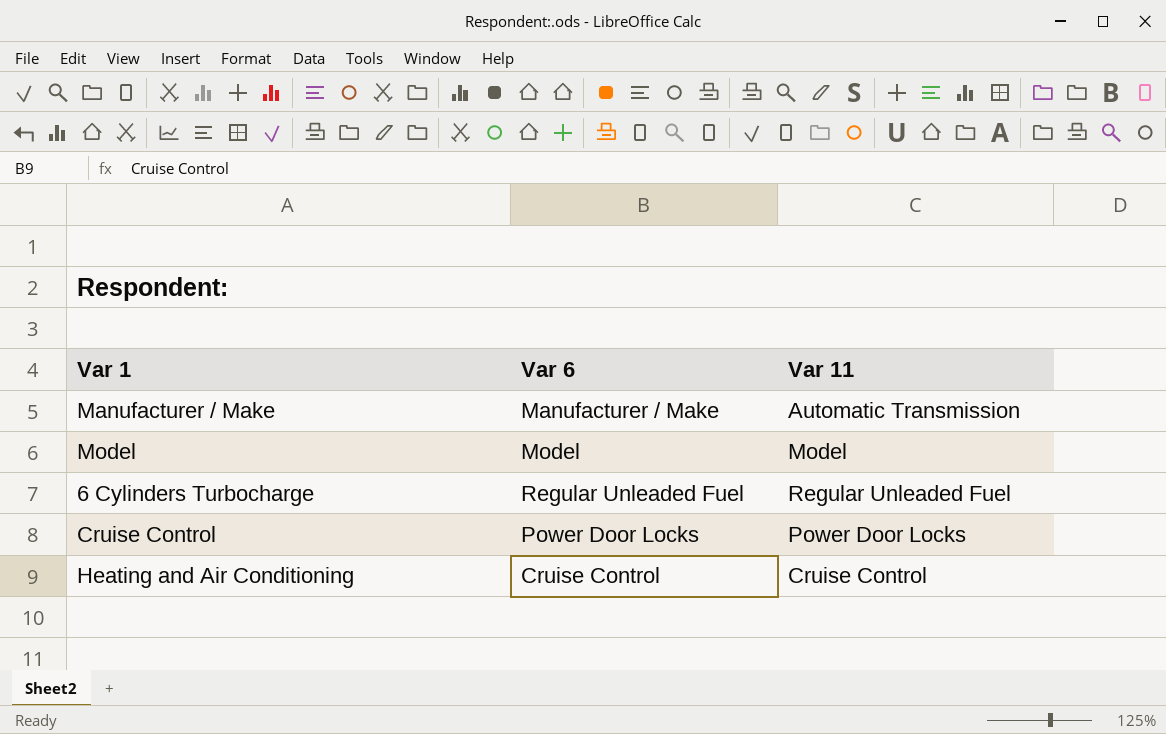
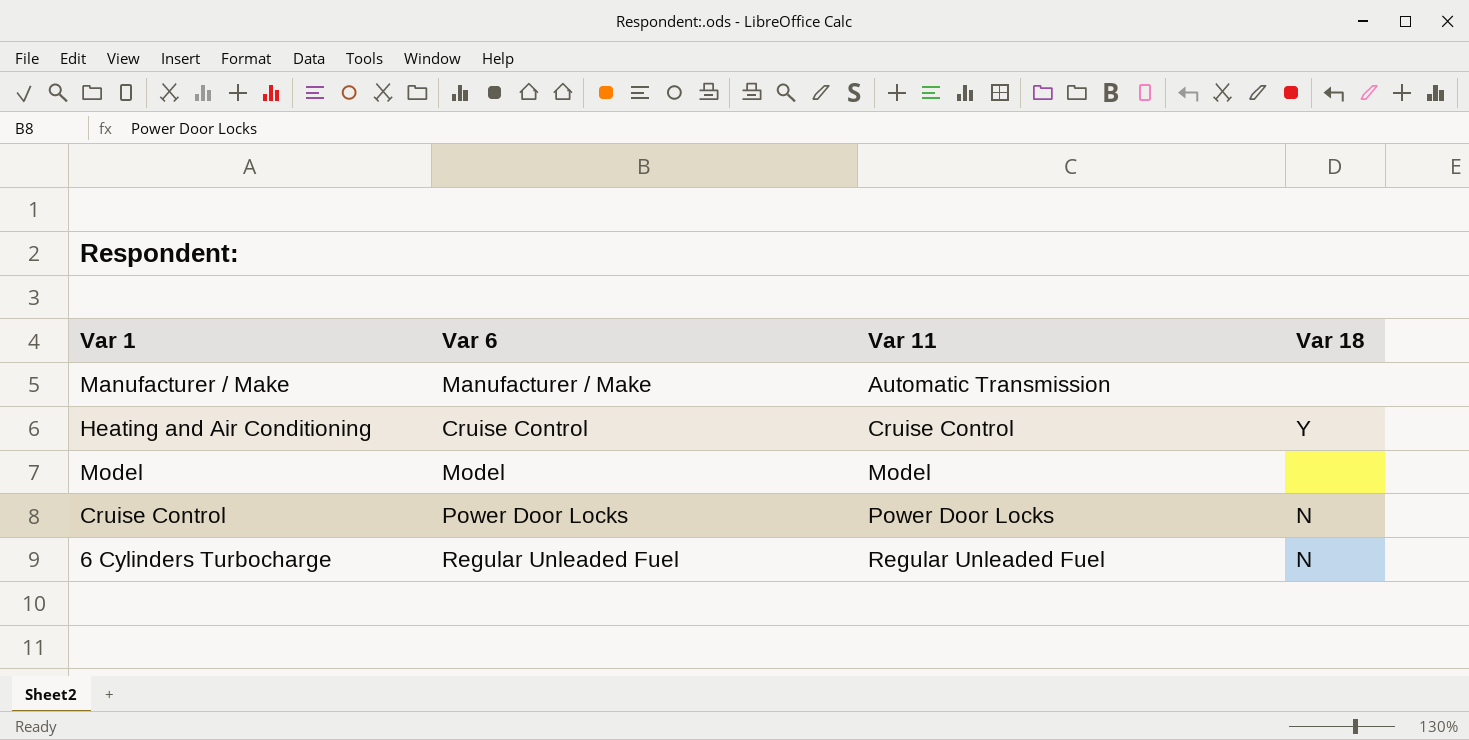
row order: none -> Var 11 ascending
column Var 18 | position: none -> 4

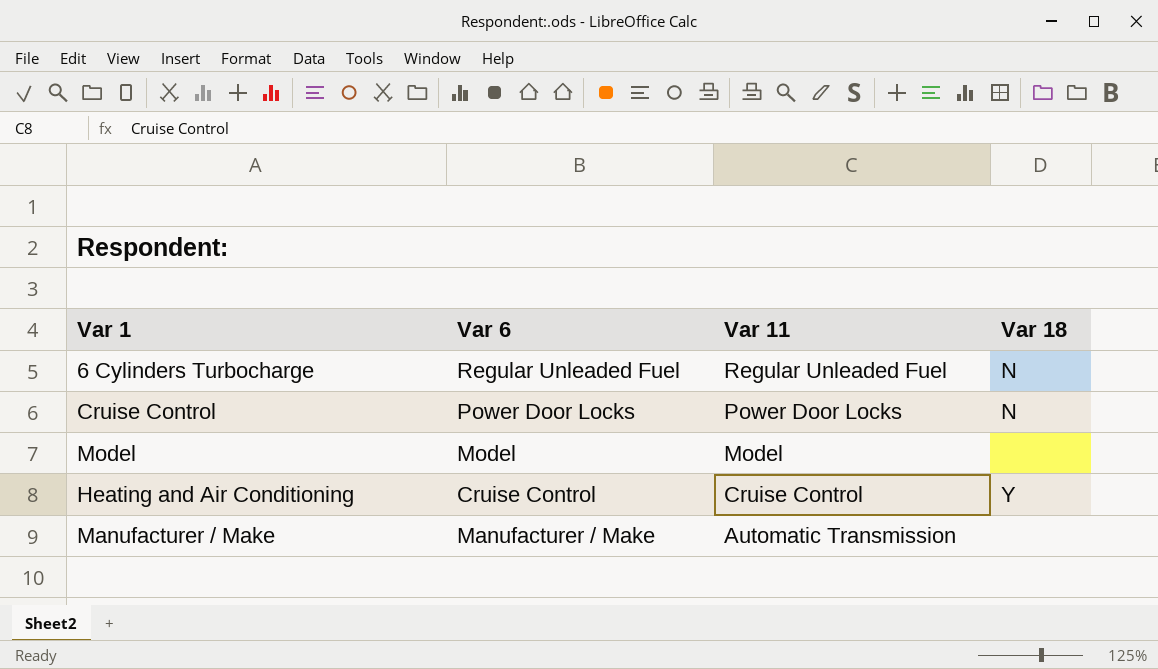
row order: Var 11 ascending -> Var 11 descending

